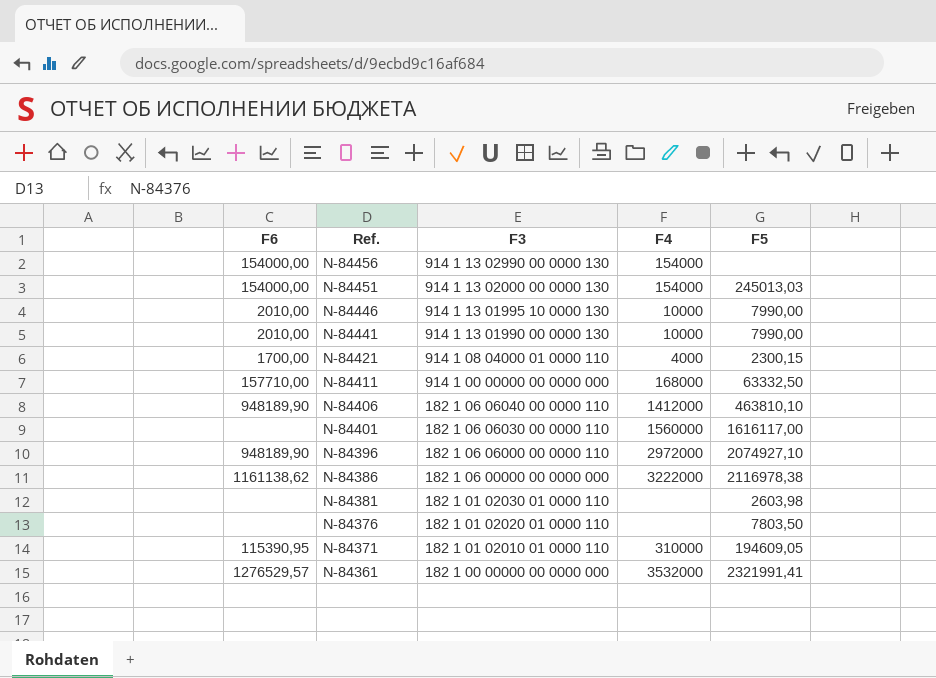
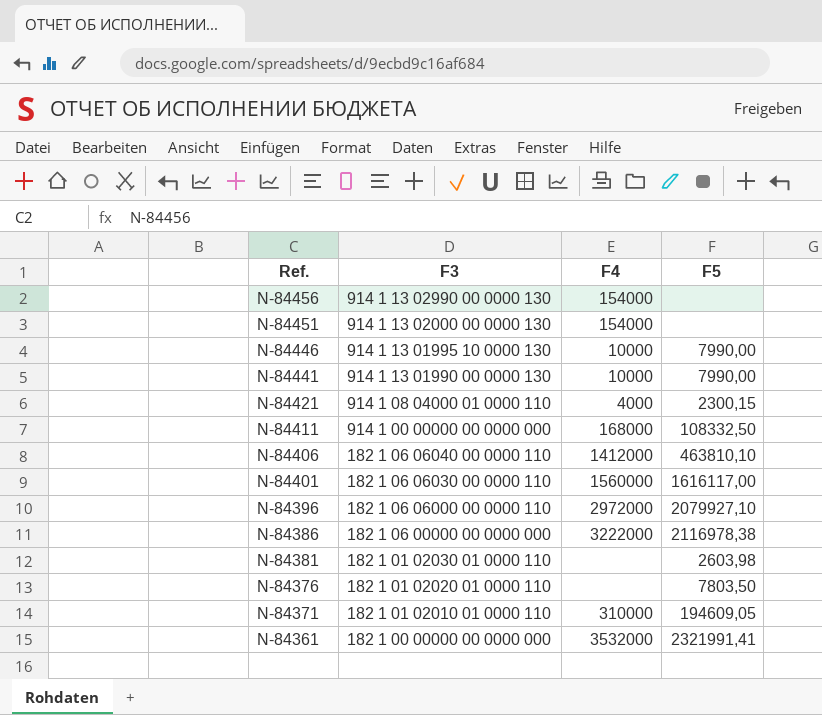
column F6 | position: 1 -> none
N-84451 | F5: 245013,03 -> none
N-84411 | F5: 63332,50 -> 108332,50
N-84396 | F5: 2074927,10 -> 2079927,10

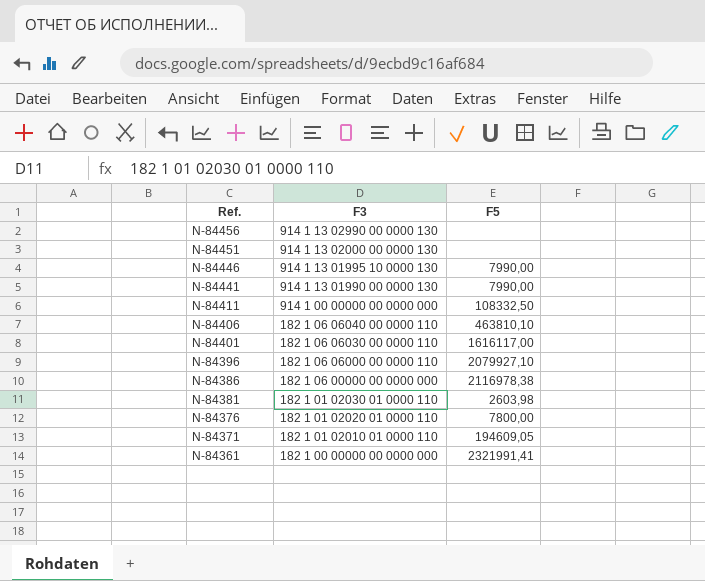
column F4 | position: 3 -> none
row N-84421: 914 1 08 04000 01 0000 110 | 4000 | 2300,15 -> none
N-84376 | F5: 7803,50 -> 7800,00

